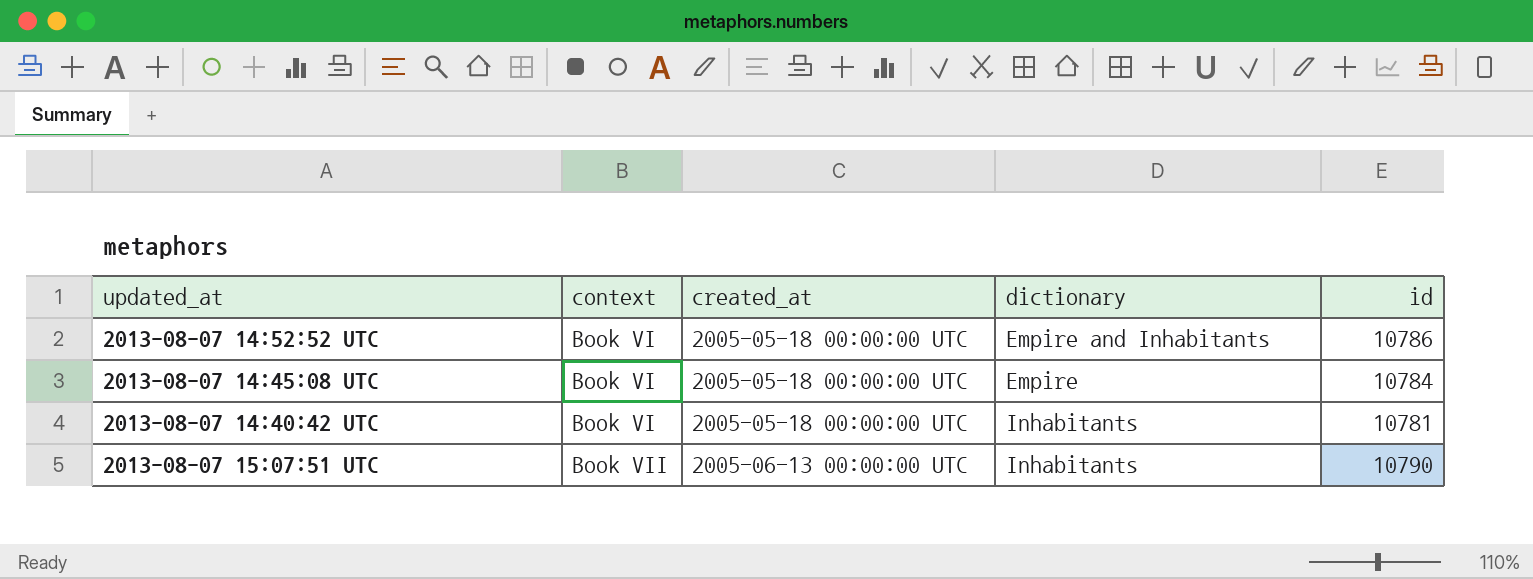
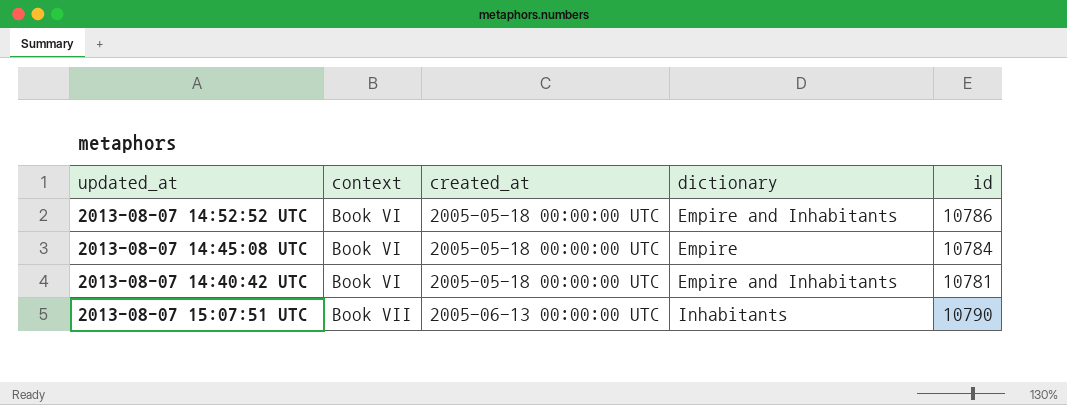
2013-08-07 14:40:42 UTC | dictionary: Inhabitants -> Empire and Inhabitants

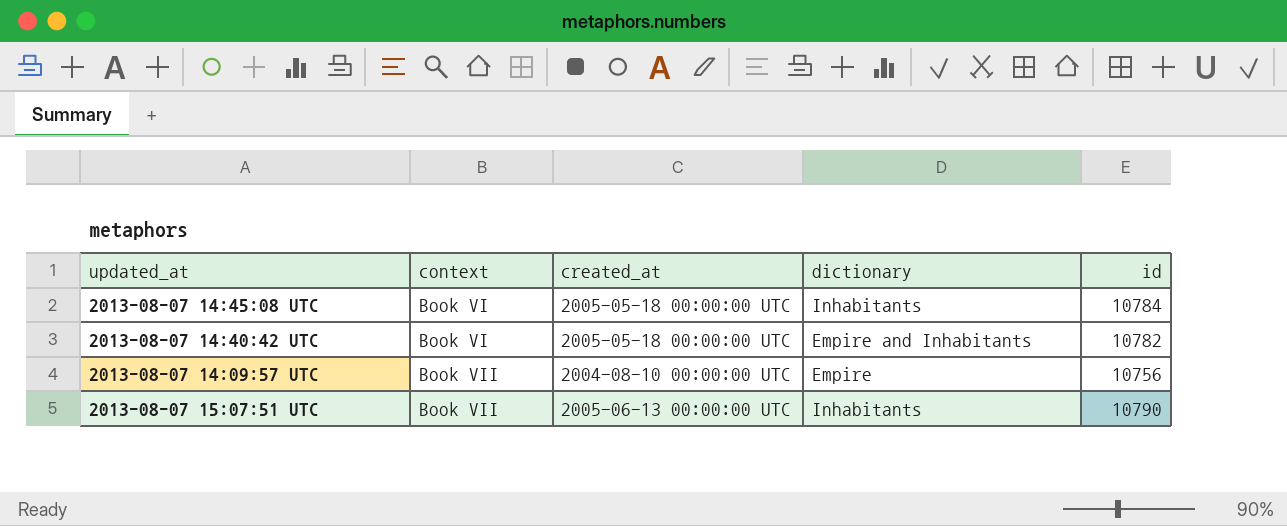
row 2013-08-07 14:52:52 UTC: Book VI | 2005-05-18 00:00:00 UTC | Empire and Inhabitants | 10786 -> none
2013-08-07 14:45:08 UTC | dictionary: Empire -> Inhabitants
2013-08-07 14:40:42 UTC | id: 10781 -> 10782
row 2013-08-07 14:09:57 UTC: none -> Book VII | 2004-08-10 00:00:00 UTC | Empire | 10756

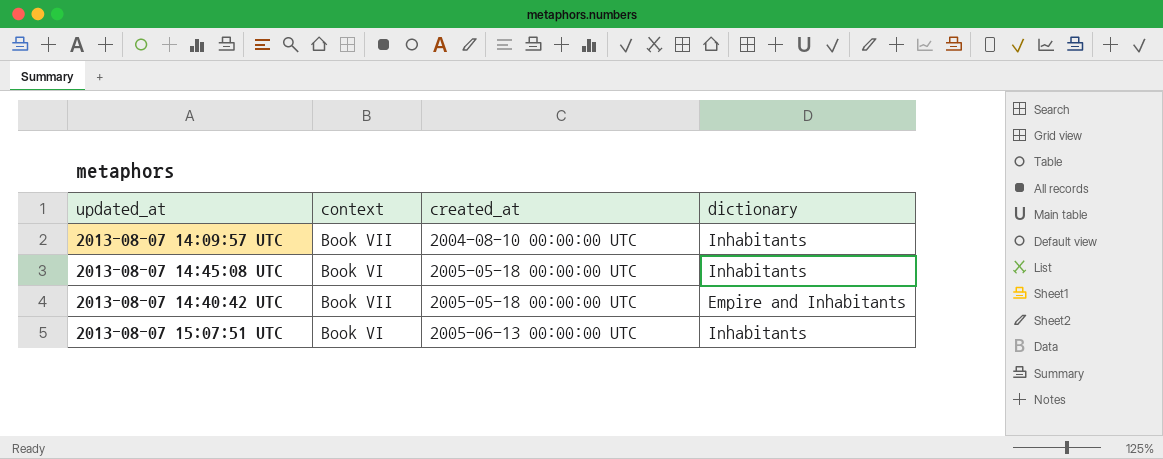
row order: context ascending -> created_at ascending
column id | position: 5 -> none
2013-08-07 14:09:57 UTC | dictionary: Empire -> Inhabitants
2013-08-07 14:40:42 UTC | context: Book VI -> Book VII
2013-08-07 15:07:51 UTC | context: Book VII -> Book VI

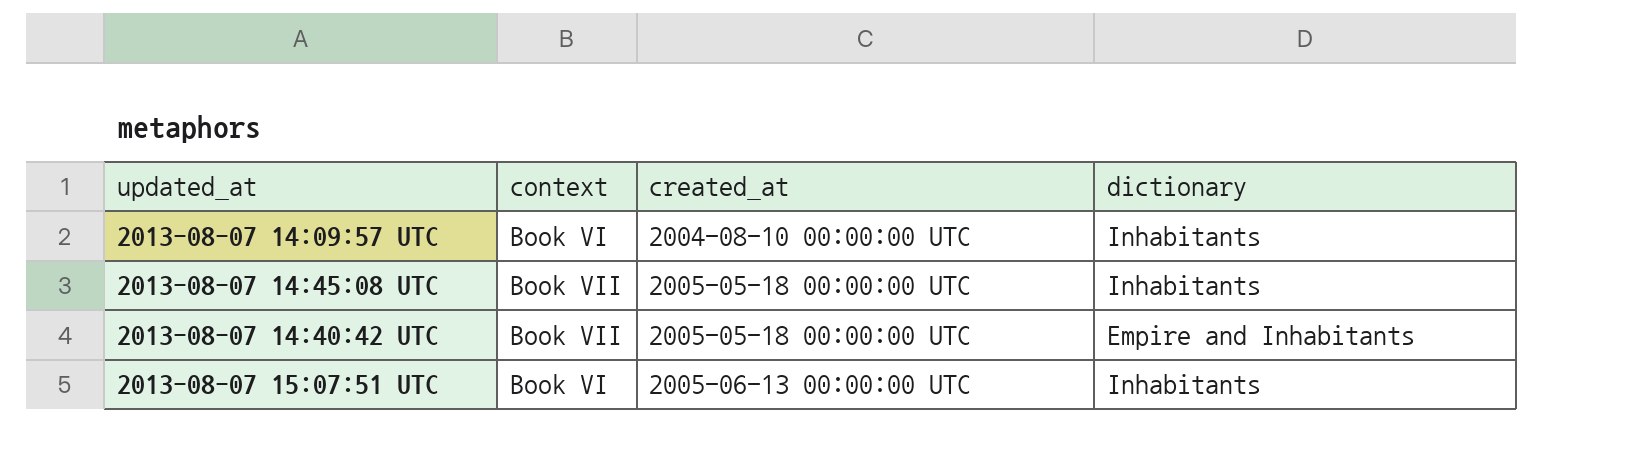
2013-08-07 14:09:57 UTC | context: Book VII -> Book VI
2013-08-07 14:45:08 UTC | context: Book VI -> Book VII

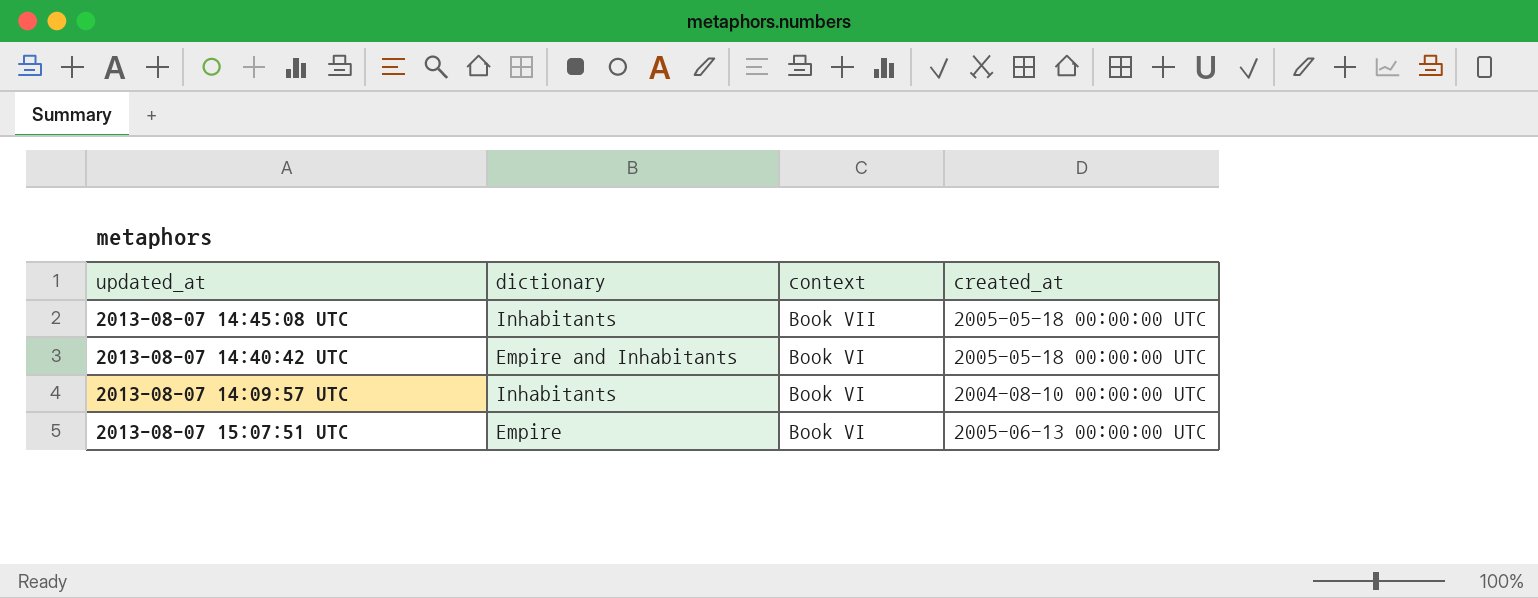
row order: created_at ascending -> context descending
column dictionary | position: 4 -> 2
2013-08-07 14:40:42 UTC | context: Book VII -> Book VI
2013-08-07 15:07:51 UTC | dictionary: Inhabitants -> Empire

